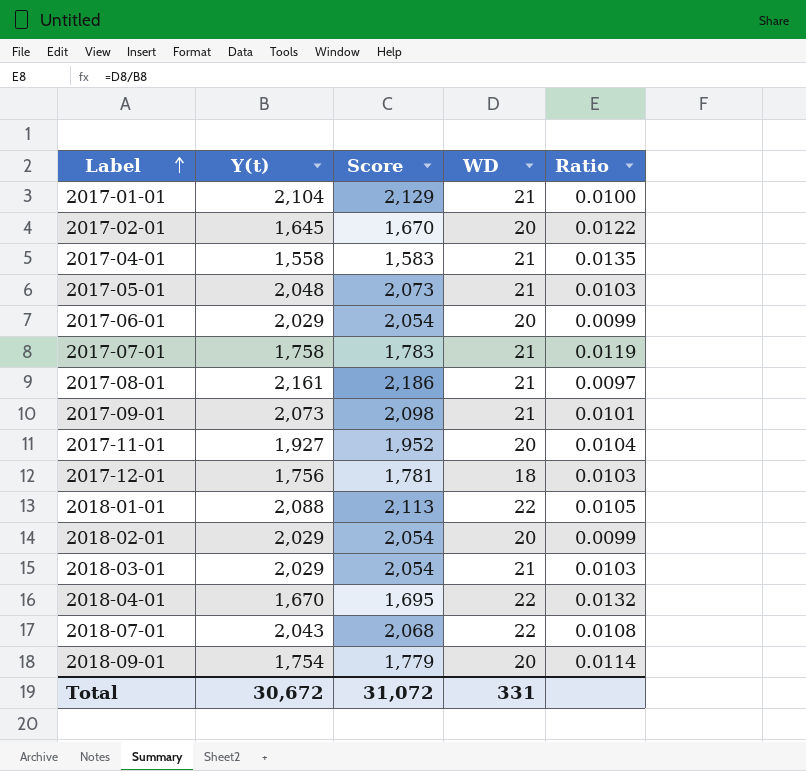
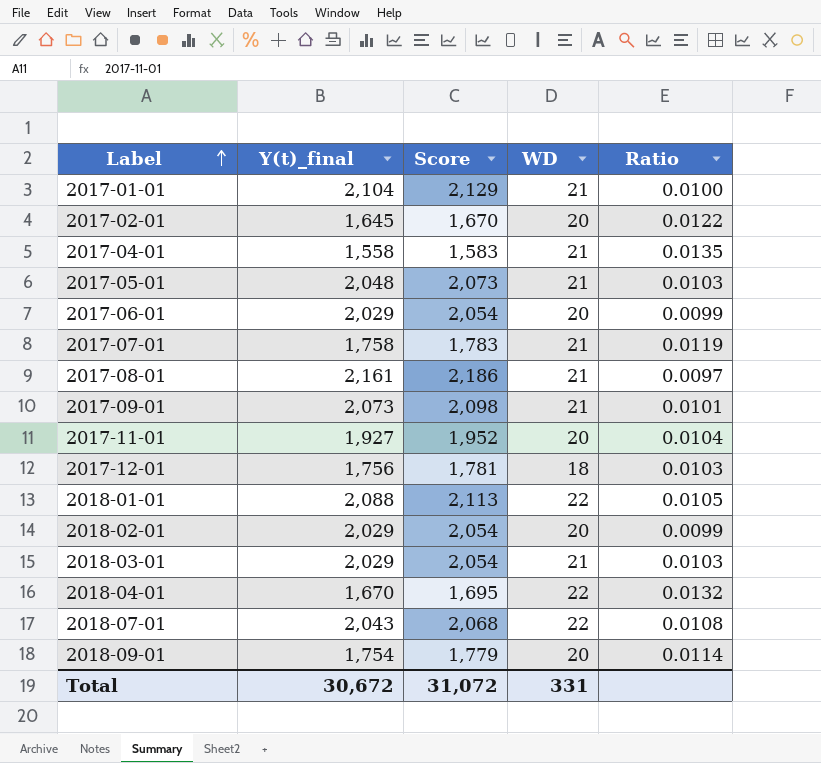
column name: Y(t) -> Y(t)_final

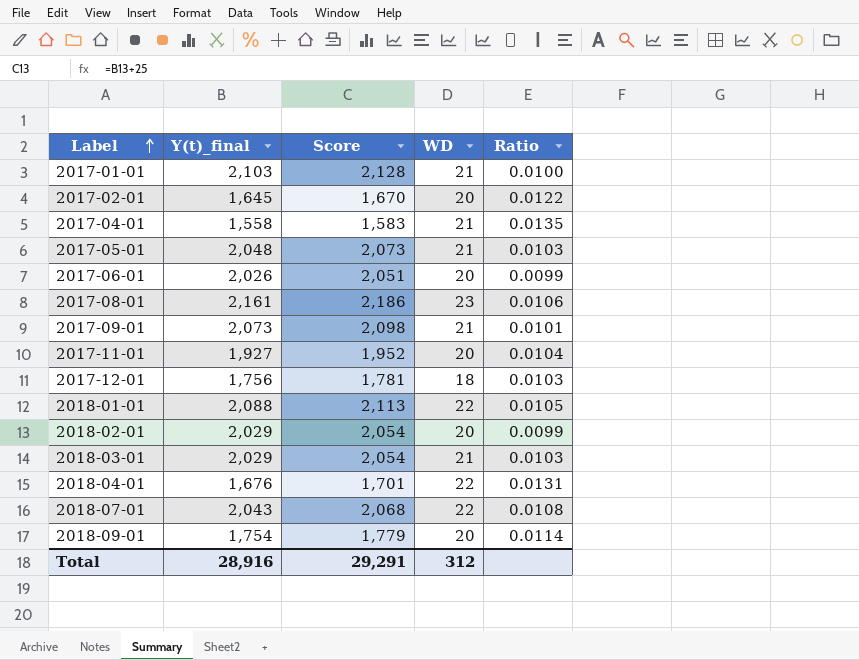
row 2017-07-01: 1,758 | 1,783 | 21 | 0.0119 -> none
2017-01-01 | Y(t)_final: 2,104 -> 2,103
2017-01-01 | Score: 2,129 -> 2,128
2017-06-01 | Y(t)_final: 2,029 -> 2,026
2017-06-01 | Score: 2,054 -> 2,051
2017-08-01 | WD: 21 -> 23
2017-08-01 | Ratio: 0.0097 -> 0.0106
2018-04-01 | Y(t)_final: 1,670 -> 1,676
2018-04-01 | Score: 1,695 -> 1,701
2018-04-01 | Ratio: 0.0132 -> 0.0131
Total | Y(t)_final: 30,672 -> 28,916
Total | Score: 31,072 -> 29,291
Total | WD: 331 -> 312

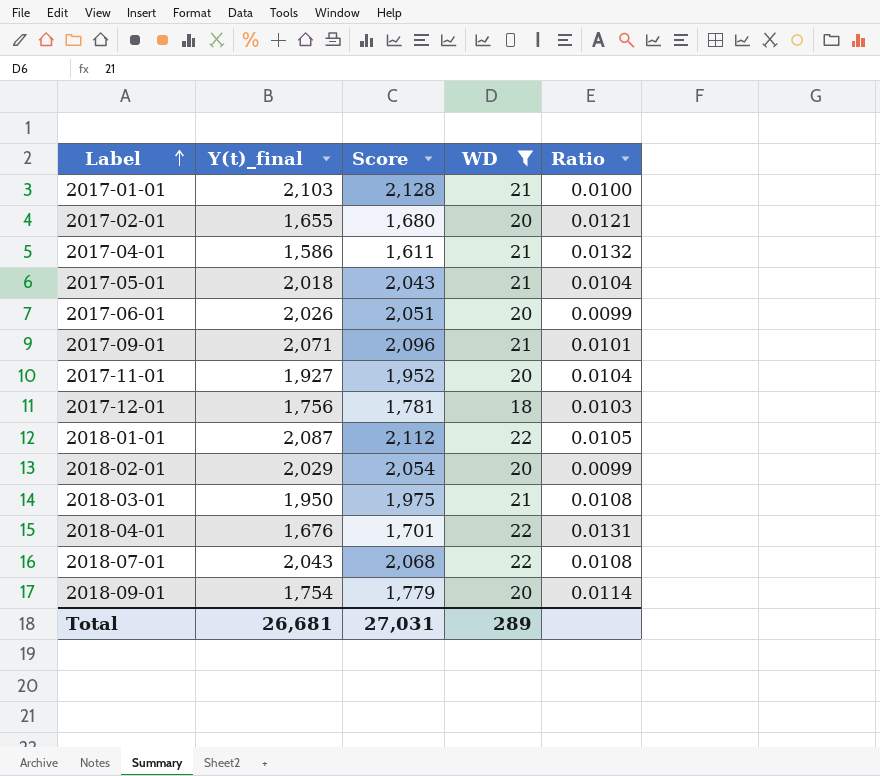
filter: none -> WD != 23
2017-02-01 | Y(t)_final: 1,645 -> 1,655
2017-02-01 | Score: 1,670 -> 1,680
2017-02-01 | Ratio: 0.0122 -> 0.0121
2017-04-01 | Y(t)_final: 1,558 -> 1,586
2017-04-01 | Score: 1,583 -> 1,611
2017-04-01 | Ratio: 0.0135 -> 0.0132
2017-05-01 | Y(t)_final: 2,048 -> 2,018
2017-05-01 | Score: 2,073 -> 2,043
2017-05-01 | Ratio: 0.0103 -> 0.0104
2017-09-01 | Y(t)_final: 2,073 -> 2,071
2017-09-01 | Score: 2,098 -> 2,096
2018-01-01 | Y(t)_final: 2,088 -> 2,087
2018-01-01 | Score: 2,113 -> 2,112
2018-03-01 | Y(t)_final: 2,029 -> 1,950
2018-03-01 | Score: 2,054 -> 1,975
2018-03-01 | Ratio: 0.0103 -> 0.0108
Total | Y(t)_final: 28,916 -> 26,681
Total | Score: 29,291 -> 27,031
Total | WD: 312 -> 289

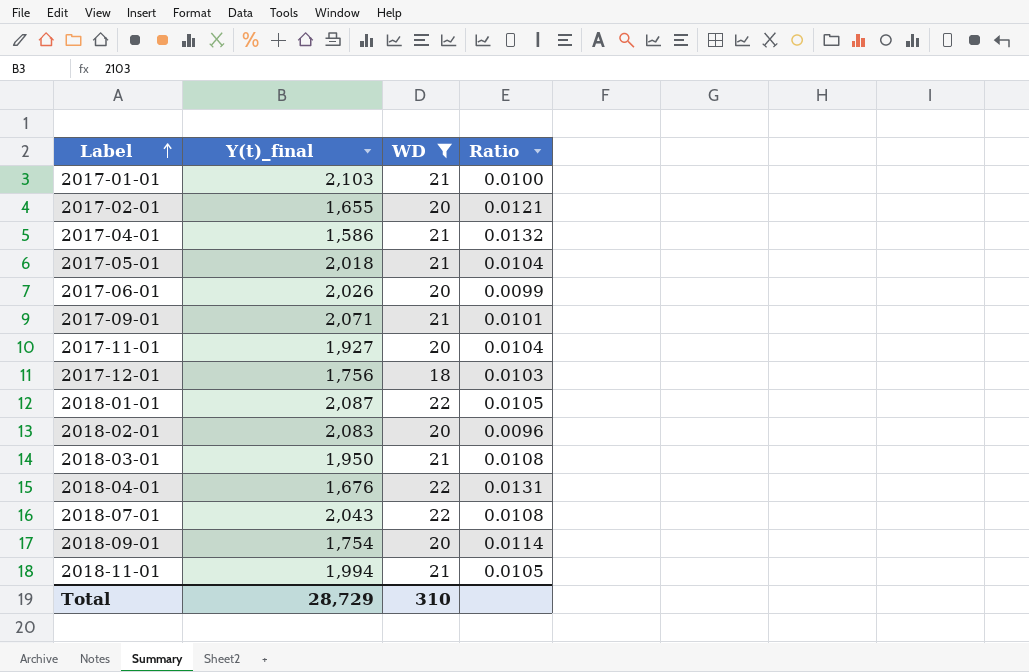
column Score | formula: [Y(t)_final] + 25 -> none
2018-02-01 | Y(t)_final: 2,029 -> 2,083
2018-02-01 | Ratio: 0.0099 -> 0.0096
row 2018-11-01: none -> 1,994 | 21 | 0.0105
Total | Y(t)_final: 26,681 -> 28,729
Total | WD: 289 -> 310

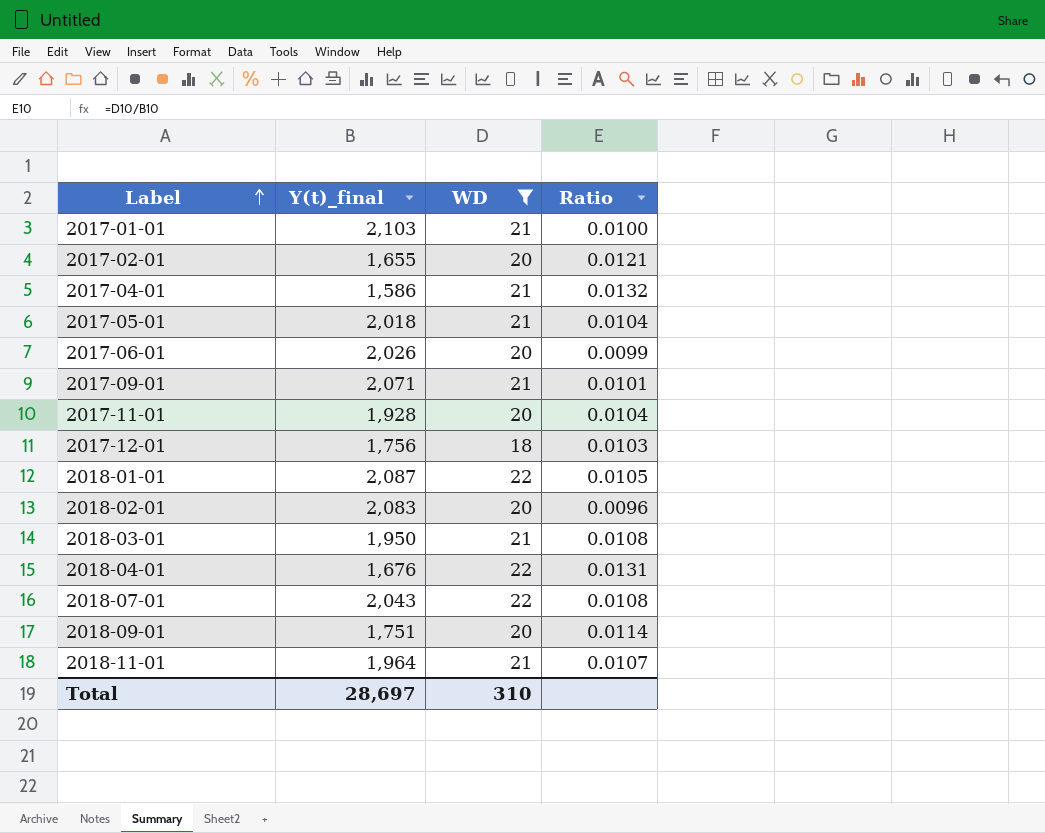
2017-11-01 | Y(t)_final: 1,927 -> 1,928
2018-09-01 | Y(t)_final: 1,754 -> 1,751
2018-11-01 | Y(t)_final: 1,994 -> 1,964
2018-11-01 | Ratio: 0.0105 -> 0.0107
Total | Y(t)_final: 28,729 -> 28,697

